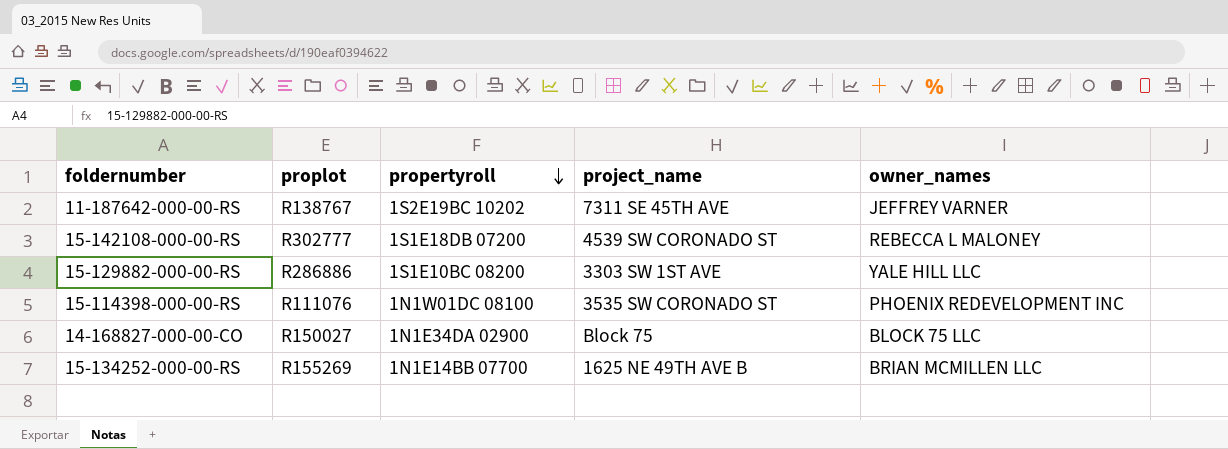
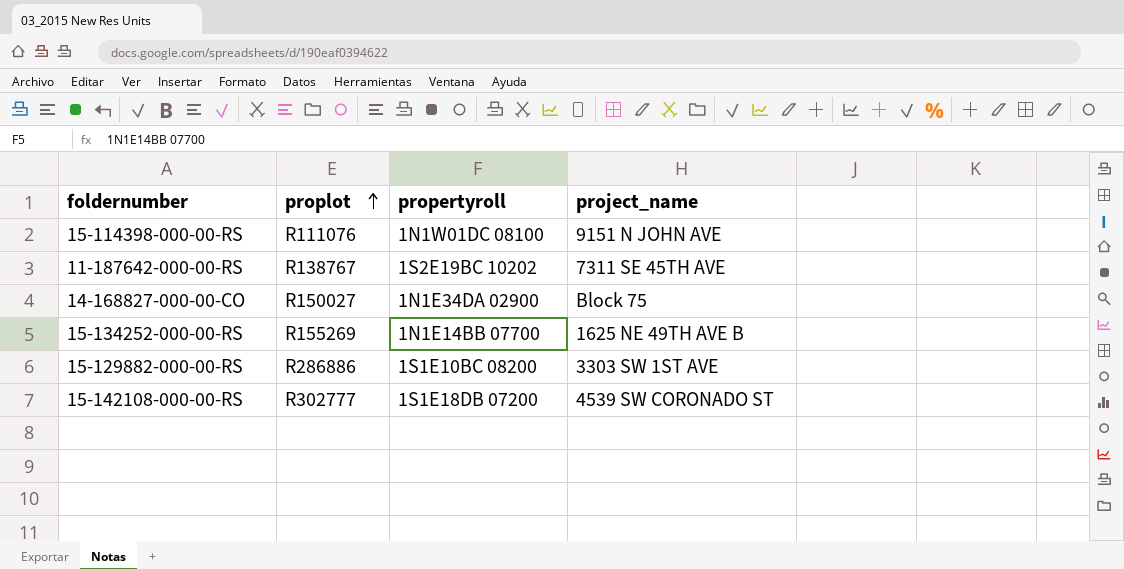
row order: propertyroll descending -> proplot ascending
column owner_names | position: 5 -> none
15-114398-000-00-RS | project_name: 3535 SW CORONADO ST -> 9151 N JOHN AVE

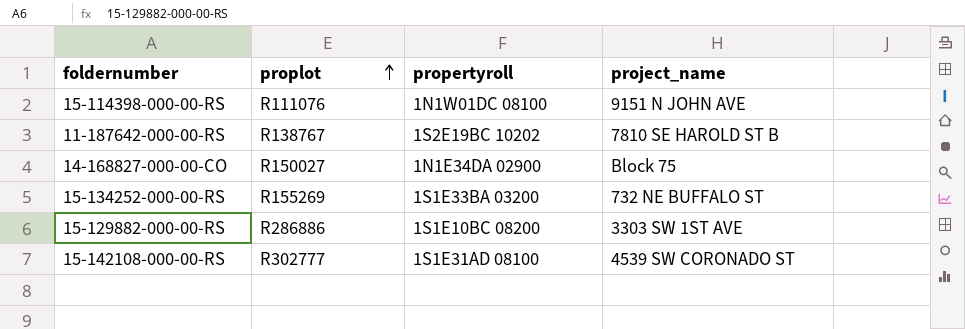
11-187642-000-00-RS | project_name: 7311 SE 45TH AVE -> 7810 SE HAROLD ST B
15-134252-000-00-RS | propertyroll: 1N1E14BB 07700 -> 1S1E33BA 03200
15-134252-000-00-RS | project_name: 1625 NE 49TH AVE B -> 732 NE BUFFALO ST
15-142108-000-00-RS | propertyroll: 1S1E18DB 07200 -> 1S1E31AD 08100

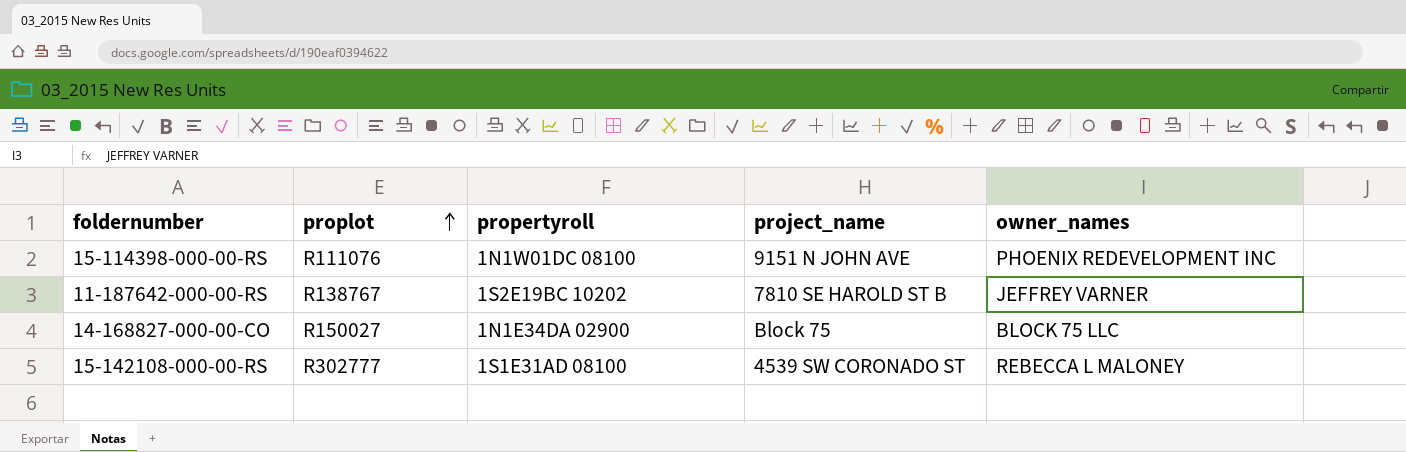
column owner_names | position: none -> 5
row 15-134252-000-00-RS: R155269 | 1S1E33BA 03200 | 732 NE BUFFALO ST -> none
row 15-129882-000-00-RS: R286886 | 1S1E10BC 08200 | 3303 SW 1ST AVE -> none

